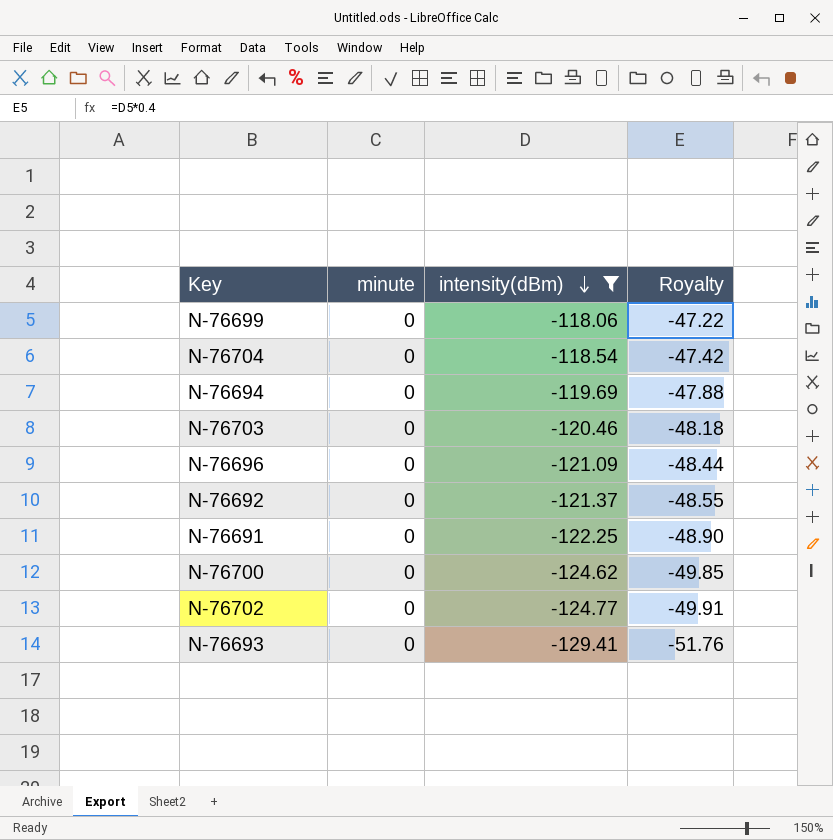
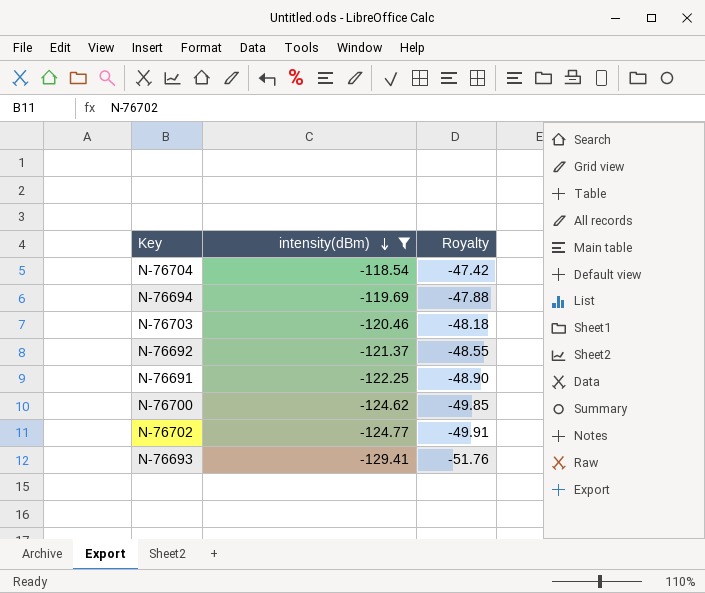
column minute | position: 2 -> none
row N-76699: 0 | -118.06 | -47.22 -> none
row N-76696: 0 | -121.09 | -48.44 -> none

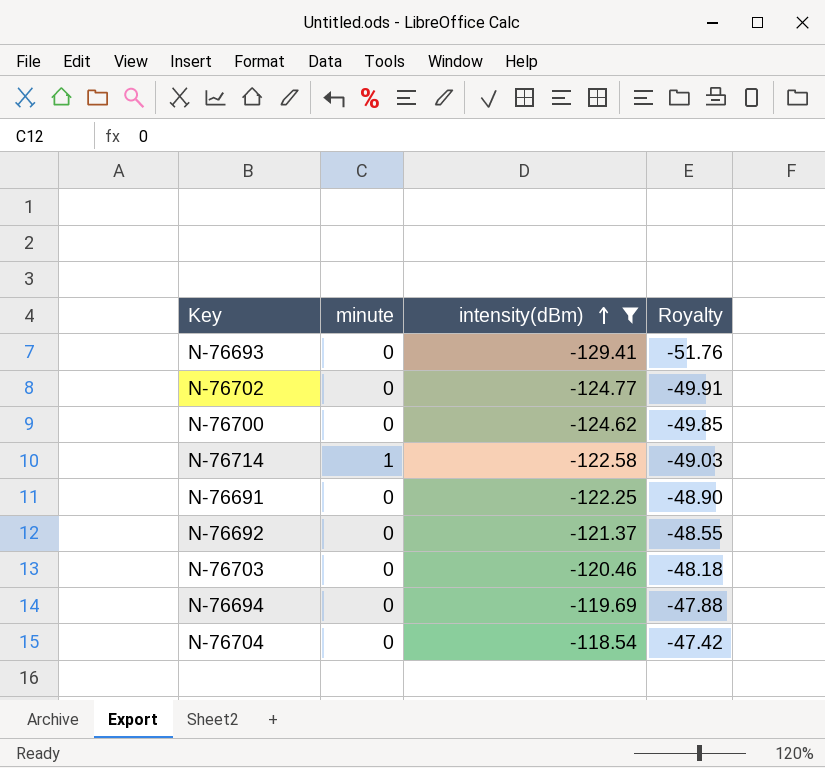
row order: intensity(dBm) descending -> intensity(dBm) ascending
column minute | position: none -> 2
row N-76714: none -> 1 | -122.58 | -49.03

